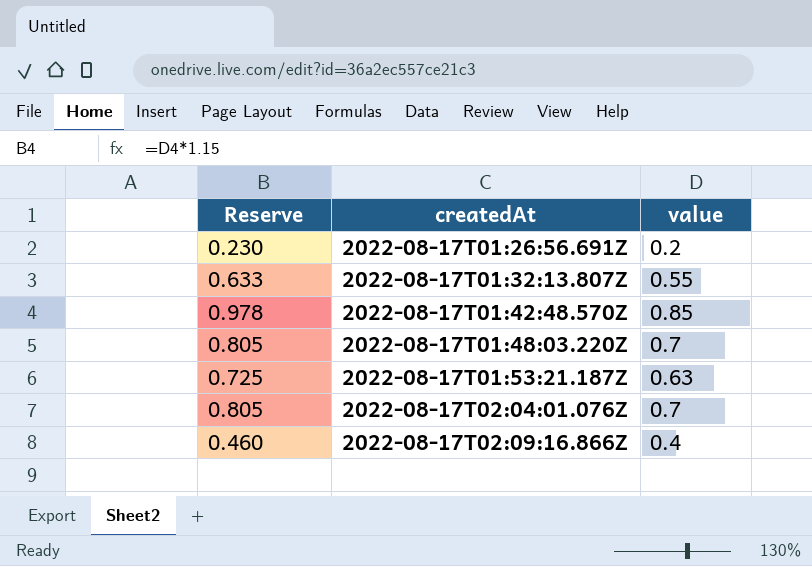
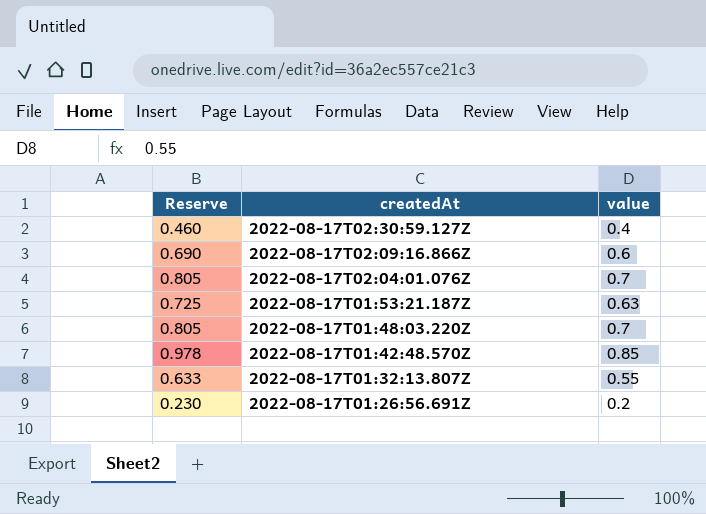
row order: createdAt ascending -> createdAt descending
row 2022-08-17T02:30:59.127Z: none -> 0.460 | 0.4
2022-08-17T02:09:16.866Z | Reserve: 0.460 -> 0.690
2022-08-17T02:09:16.866Z | value: 0.4 -> 0.6

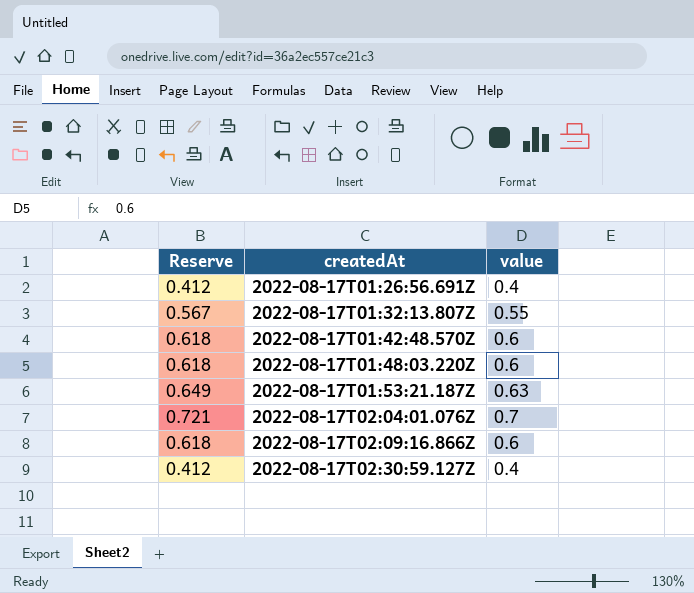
row order: createdAt descending -> createdAt ascending
column Reserve | formula: [value] * 1.15 -> [value] * 1.03
2022-08-17T01:26:56.691Z | value: 0.2 -> 0.4
2022-08-17T01:42:48.570Z | value: 0.85 -> 0.6
2022-08-17T01:48:03.220Z | value: 0.7 -> 0.6

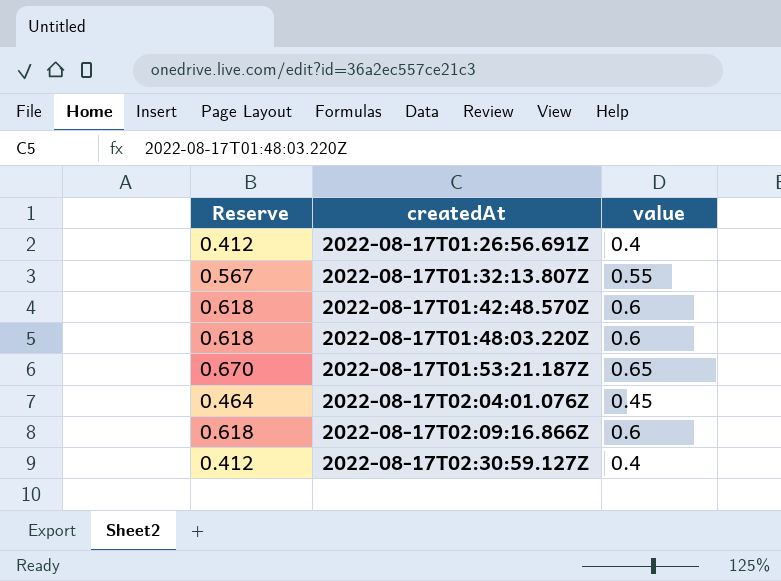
2022-08-17T01:53:21.187Z | Reserve: 0.649 -> 0.670
2022-08-17T01:53:21.187Z | value: 0.63 -> 0.65
2022-08-17T02:04:01.076Z | Reserve: 0.721 -> 0.464
2022-08-17T02:04:01.076Z | value: 0.7 -> 0.45

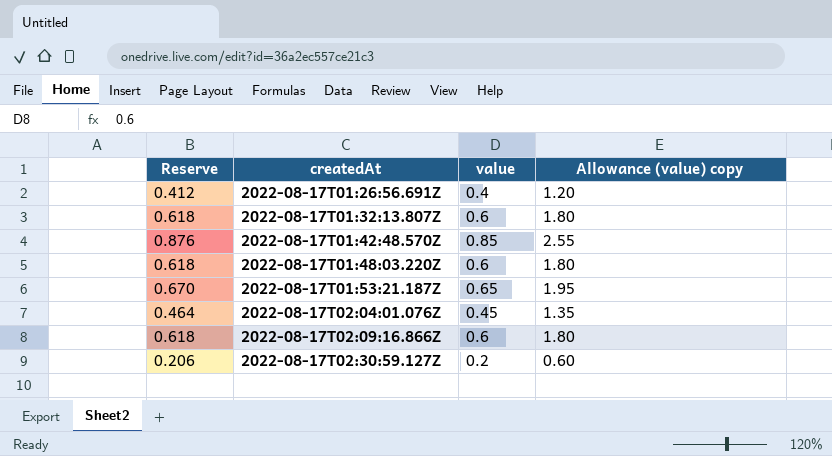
column Allowance (value) copy | formula: none -> [value] * 3
2022-08-17T01:32:13.807Z | Reserve: 0.567 -> 0.618
2022-08-17T01:32:13.807Z | value: 0.55 -> 0.6
2022-08-17T01:42:48.570Z | Reserve: 0.618 -> 0.876
2022-08-17T01:42:48.570Z | value: 0.6 -> 0.85
2022-08-17T02:30:59.127Z | Reserve: 0.412 -> 0.206
2022-08-17T02:30:59.127Z | value: 0.4 -> 0.2

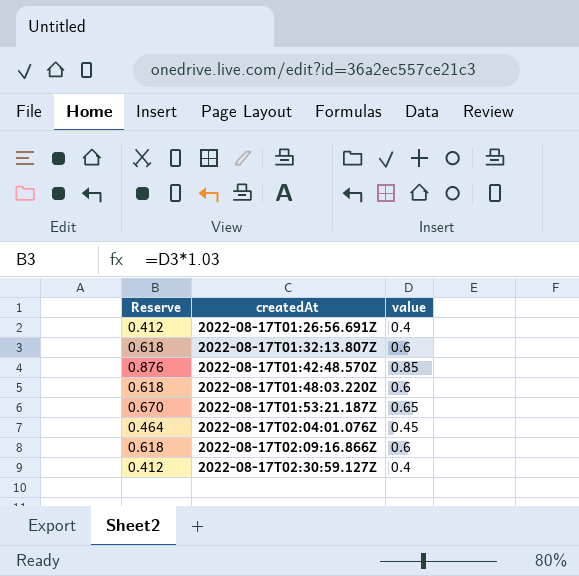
column Allowance (value) copy | formula: [value] * 3 -> none
2022-08-17T02:30:59.127Z | Reserve: 0.206 -> 0.412
2022-08-17T02:30:59.127Z | value: 0.2 -> 0.4

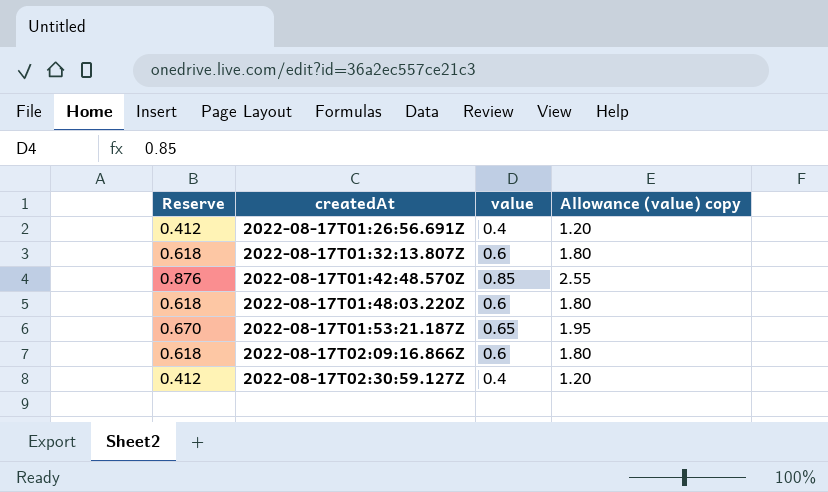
column Allowance (value) copy | formula: none -> [value] * 3
row 2022-08-17T02:04:01.076Z: 0.464 | 0.45 -> none

